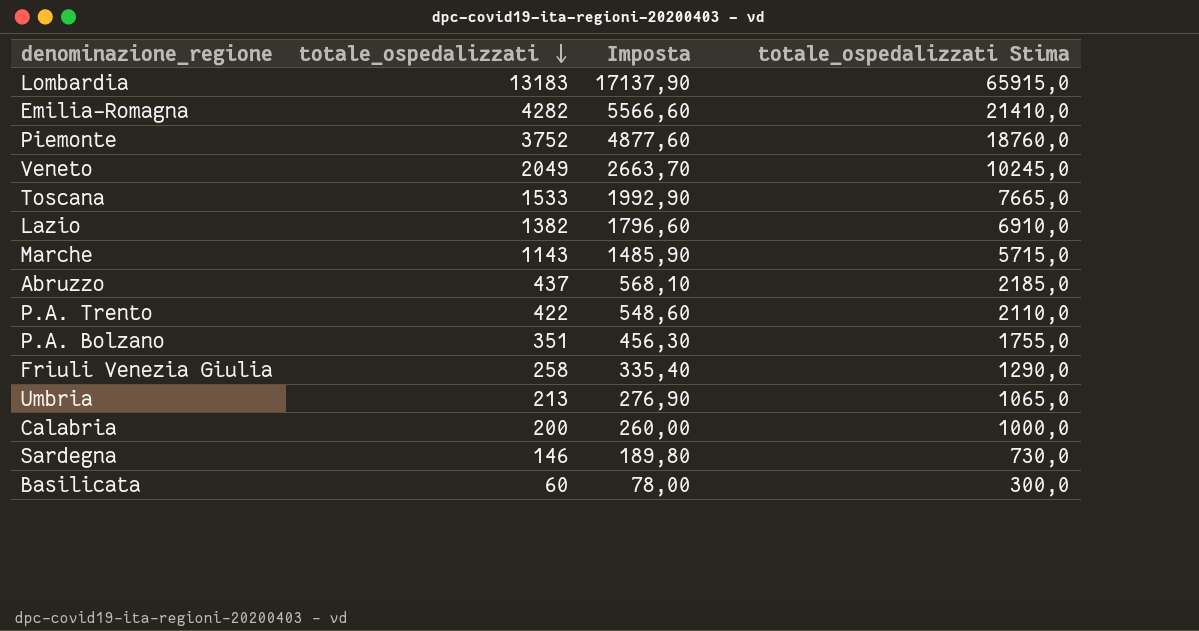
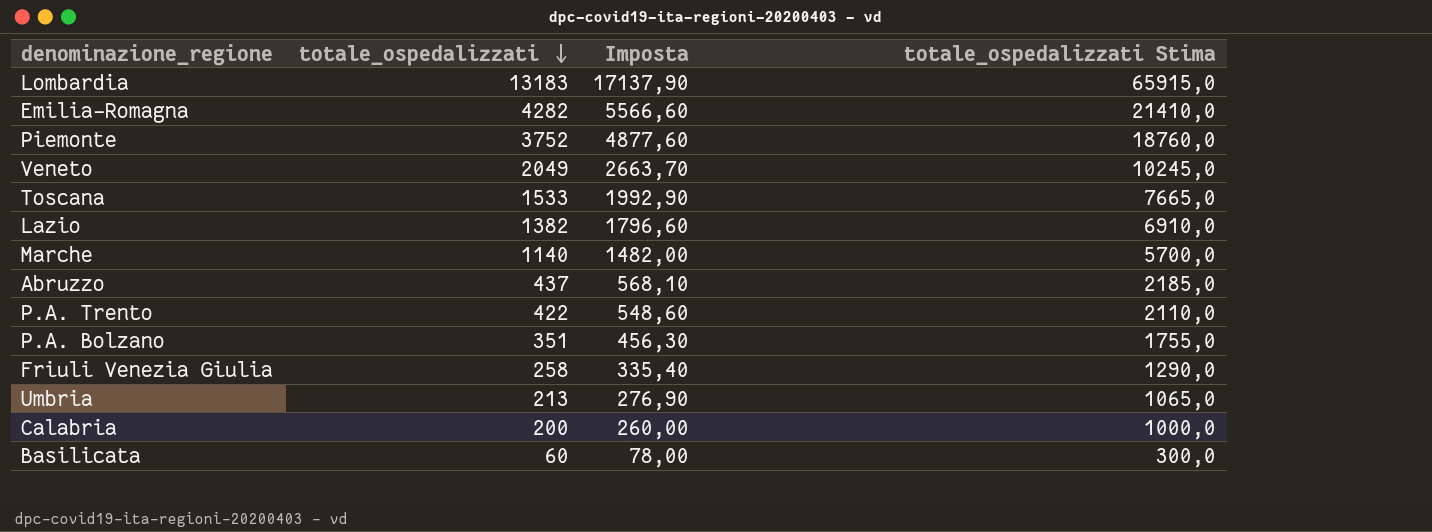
row Sardegna: 146 | 189,80 | 730,0 -> none
Marche | totale_ospedalizzati: 1143 -> 1140
Marche | Imposta: 1485,90 -> 1482,00
Marche | totale_ospedalizzati Stima: 5715,0 -> 5700,0

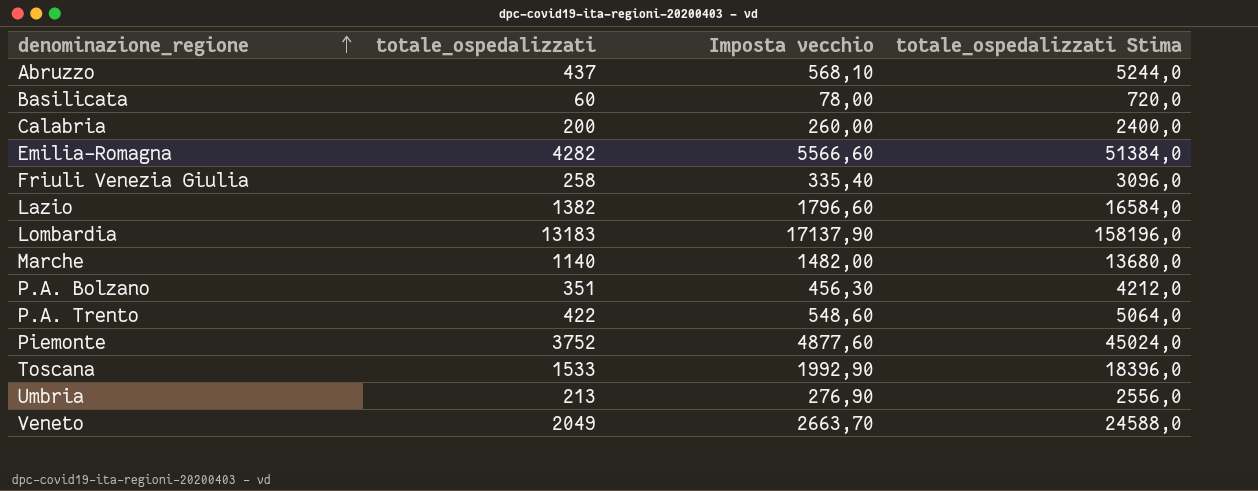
row order: totale_ospedalizzati descending -> denominazione_regione ascending
column name: Imposta -> Imposta vecchio
column totale_ospedalizzati Stima | formula: [totale_ospedalizzati] * 5 -> [totale_ospedalizzati] * 12

